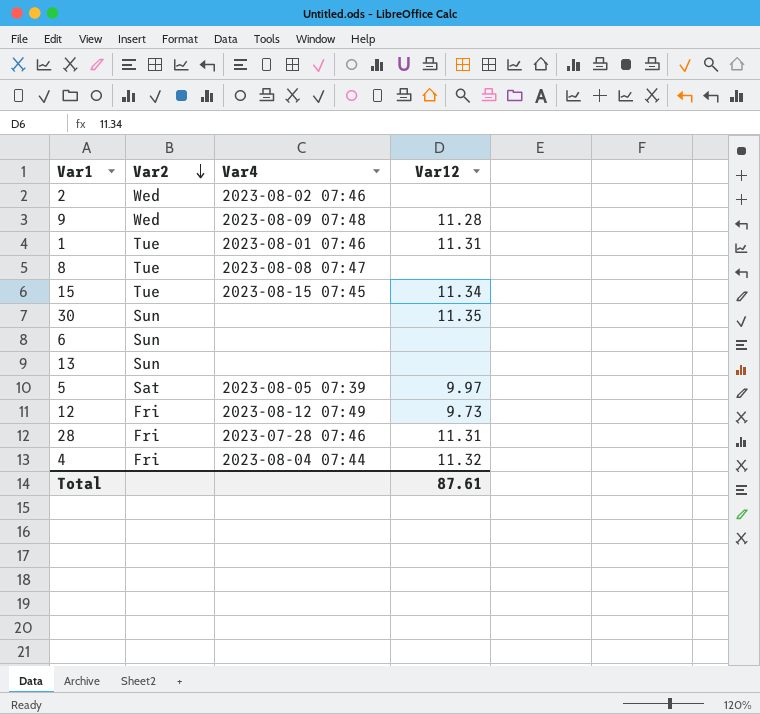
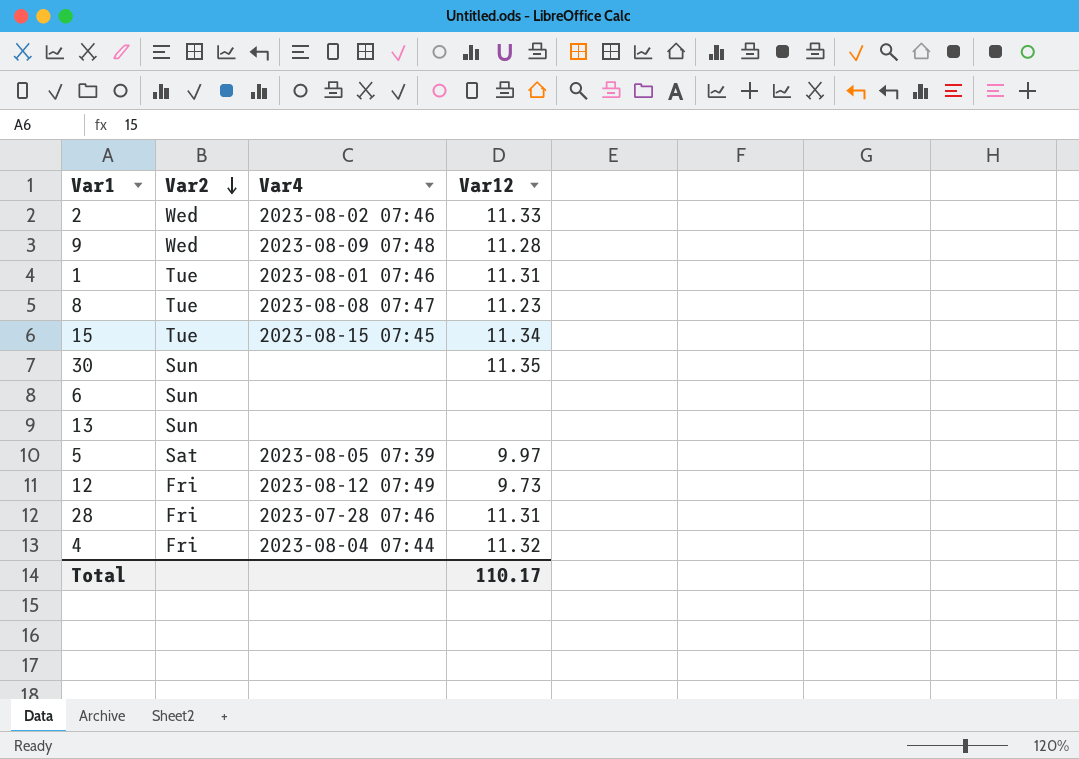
2 | Var12: none -> 11.33
8 | Var12: none -> 11.23
Total | Var12: 87.61 -> 110.17

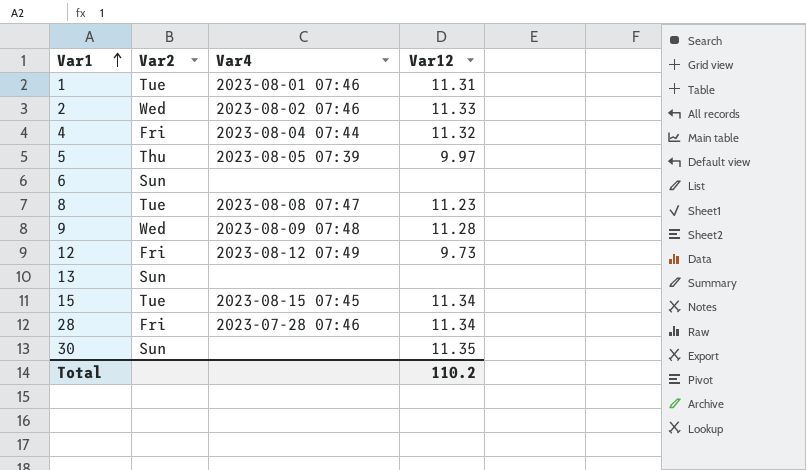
row order: Var2 descending -> Var1 ascending
5 | Var2: Sat -> Thu
28 | Var12: 11.31 -> 11.34
Total | Var12: 110.17 -> 110.2

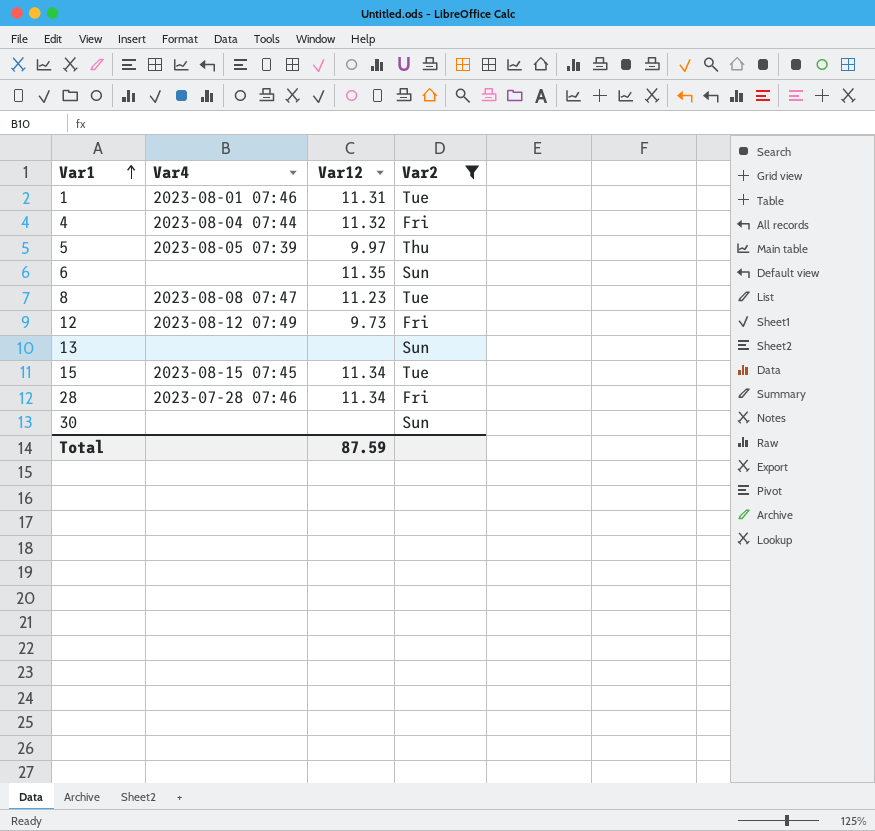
filter: none -> Var2 != Wed
column Var2 | position: 2 -> 4
6 | Var12: none -> 11.35
30 | Var12: 11.35 -> none
Total | Var12: 110.2 -> 87.59

